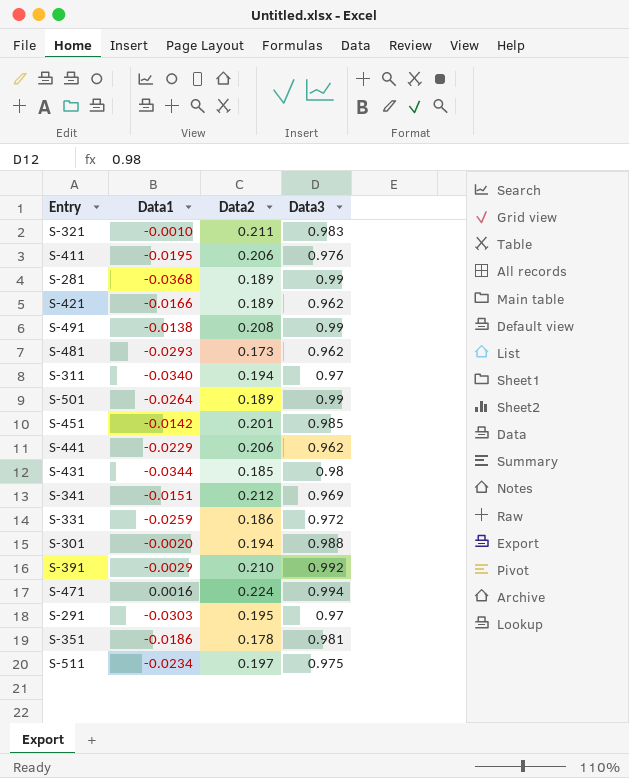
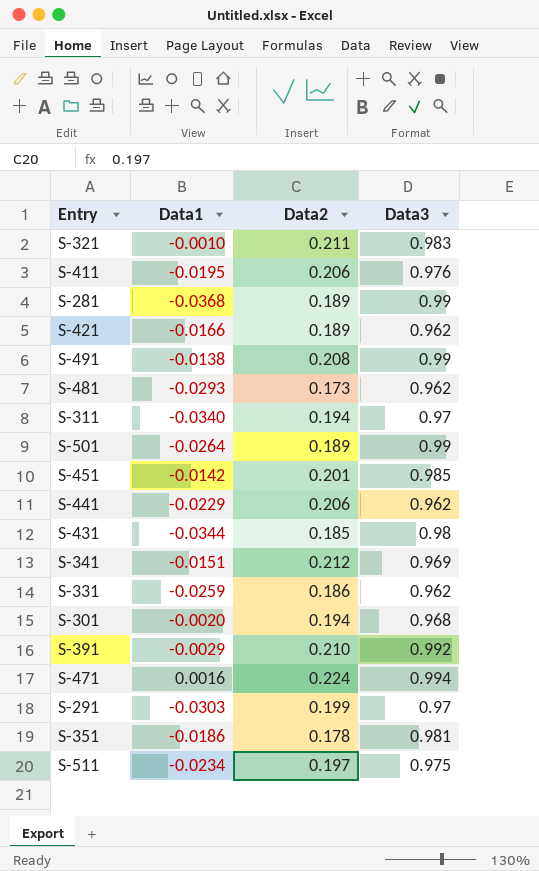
S-331 | Data3: 0.972 -> 0.962
S-301 | Data3: 0.988 -> 0.968
S-291 | Data2: 0.195 -> 0.199

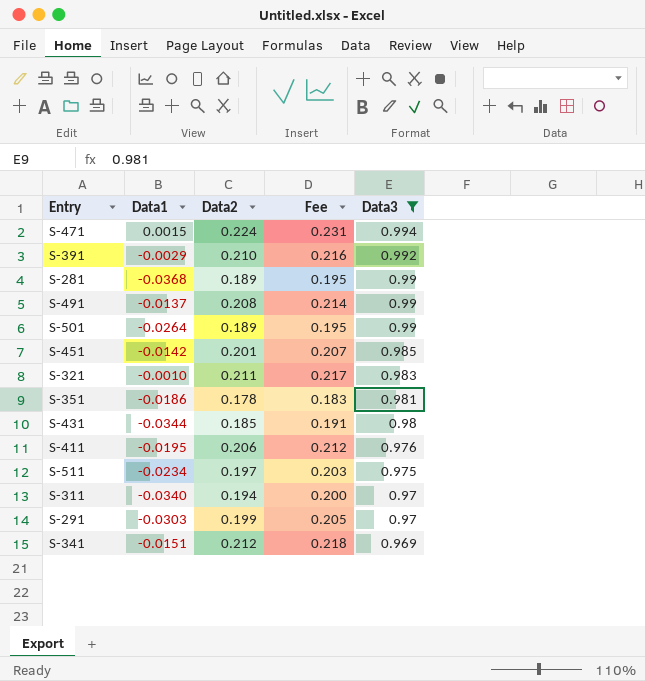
filter: none -> Data3 >= 0.969
row order: none -> Data3 descending
column Fee | formula: none -> [Data2] * 1.03
S-471 | Data1: 0.0016 -> 0.0015
S-491 | Data1: -0.0138 -> -0.0137

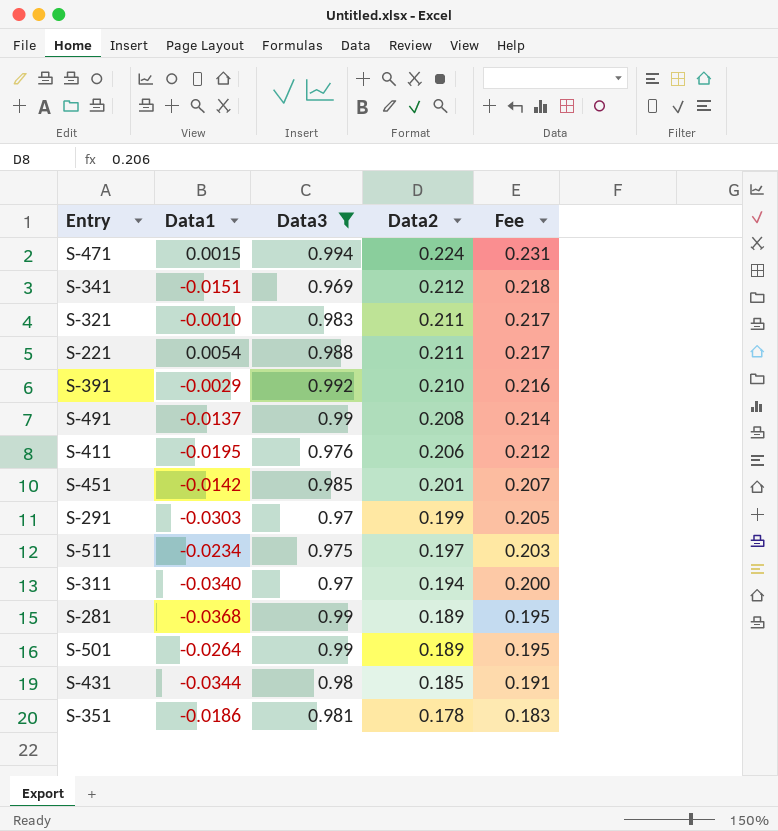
row order: Data3 descending -> Data2 descending
column Data3 | position: 5 -> 3
row S-221: none -> 0.0054 | 0.988 | 0.211 | 0.217

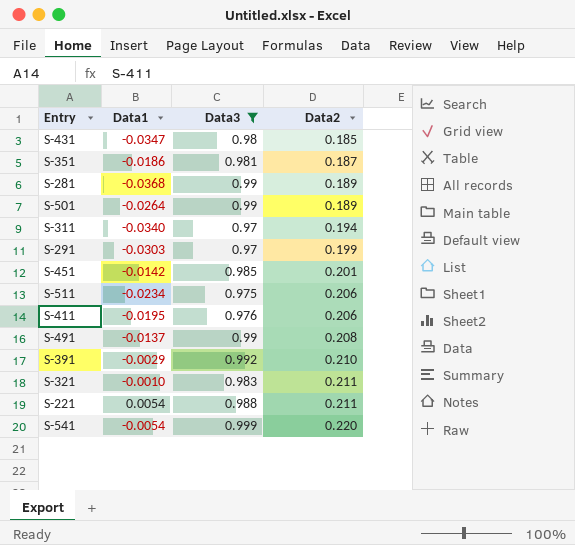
row order: Data2 descending -> Data2 ascending
column Fee | formula: [Data2] * 1.03 -> none
row S-471: 0.0015 | 0.994 | 0.224 | 0.231 -> none
row S-341: -0.0151 | 0.969 | 0.212 | 0.218 -> none
S-431 | Data1: -0.0344 -> -0.0347
S-351 | Data2: 0.178 -> 0.187
S-511 | Data2: 0.197 -> 0.206
row S-541: none -> -0.0054 | 0.999 | 0.220

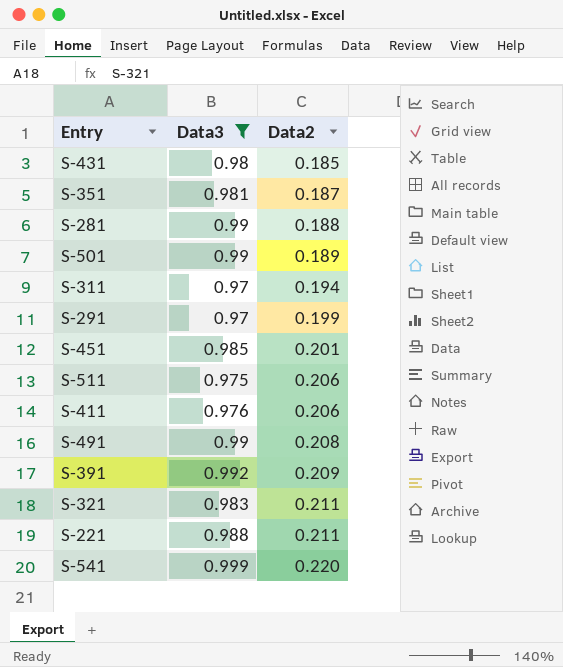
column Data1 | position: 2 -> none
S-281 | Data2: 0.189 -> 0.188
S-391 | Data2: 0.210 -> 0.209

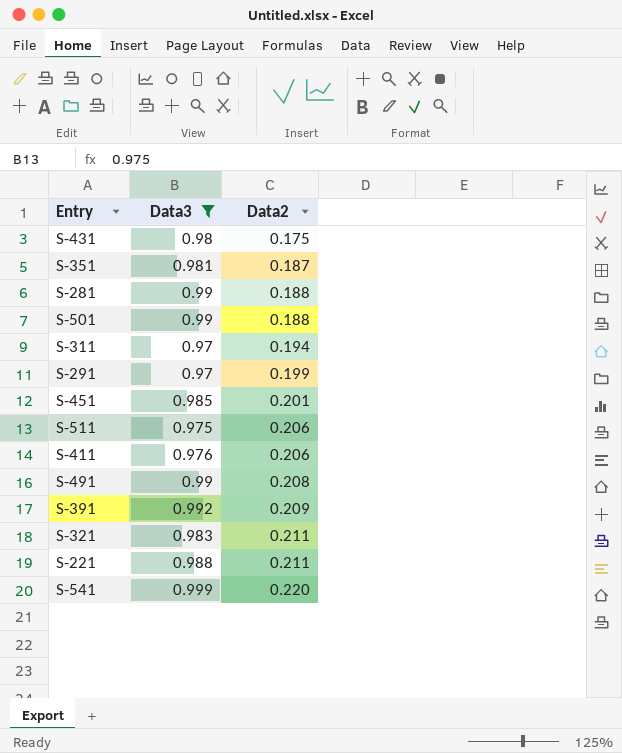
S-431 | Data2: 0.185 -> 0.175
S-501 | Data2: 0.189 -> 0.188

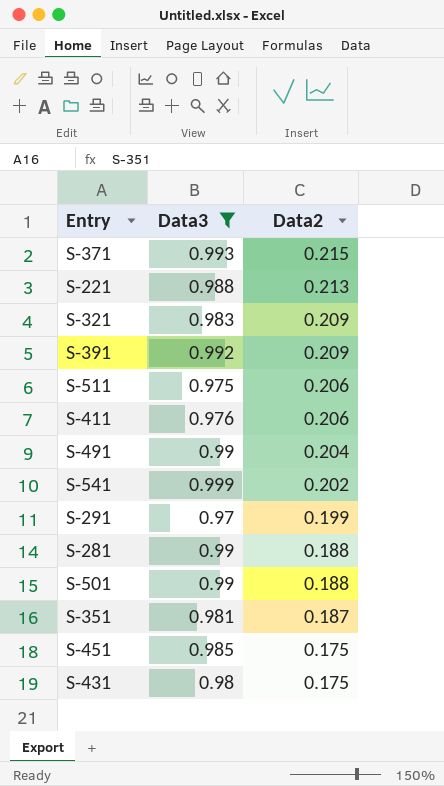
row order: Data2 ascending -> Data2 descending
row S-311: 0.97 | 0.194 -> none
row S-371: none -> 0.993 | 0.215
S-221 | Data2: 0.211 -> 0.213
S-321 | Data2: 0.211 -> 0.209
S-491 | Data2: 0.208 -> 0.204
S-541 | Data2: 0.220 -> 0.202
S-451 | Data2: 0.201 -> 0.175

